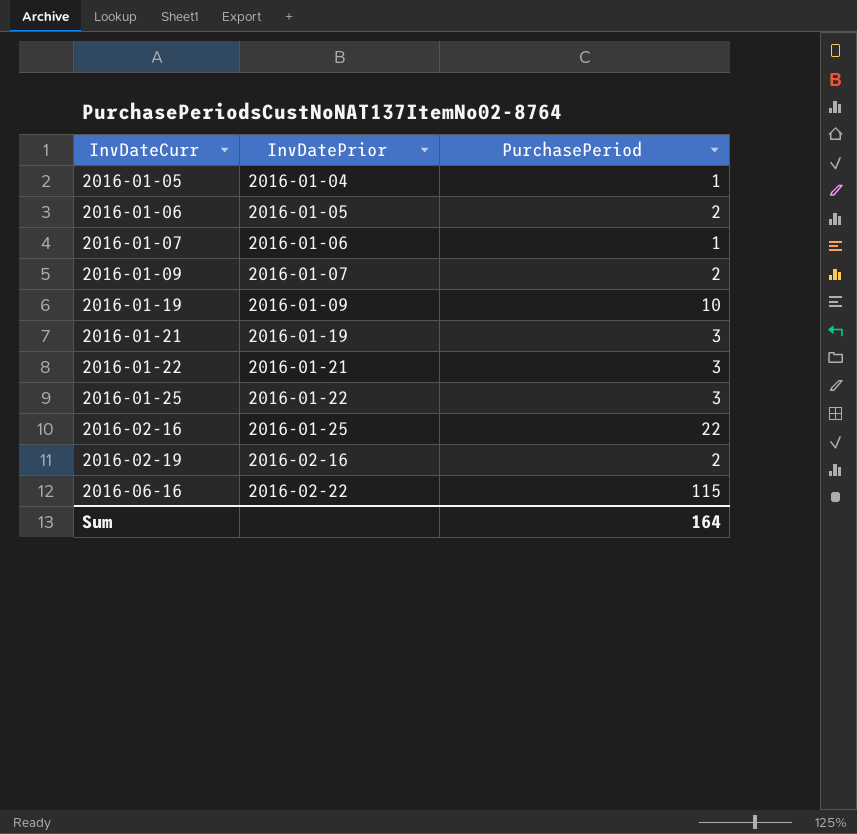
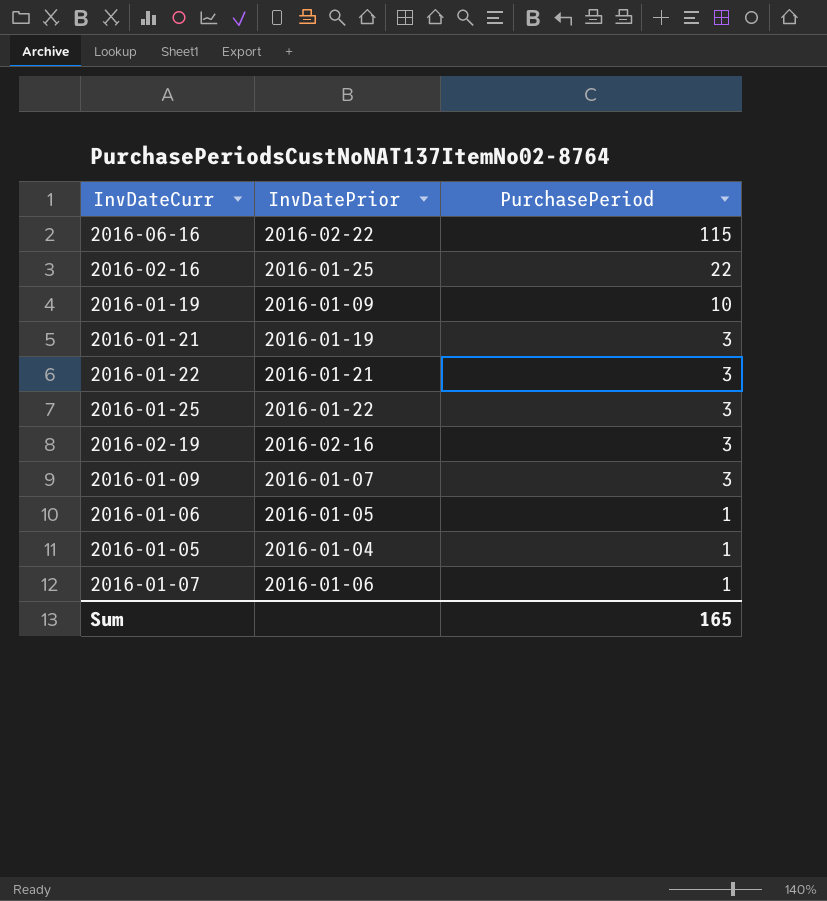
row order: InvDateCurr ascending -> PurchasePeriod descending
2016-02-19 | PurchasePeriod: 2 -> 3
2016-01-09 | PurchasePeriod: 2 -> 3
2016-01-06 | PurchasePeriod: 2 -> 1
Sum | PurchasePeriod: 164 -> 165

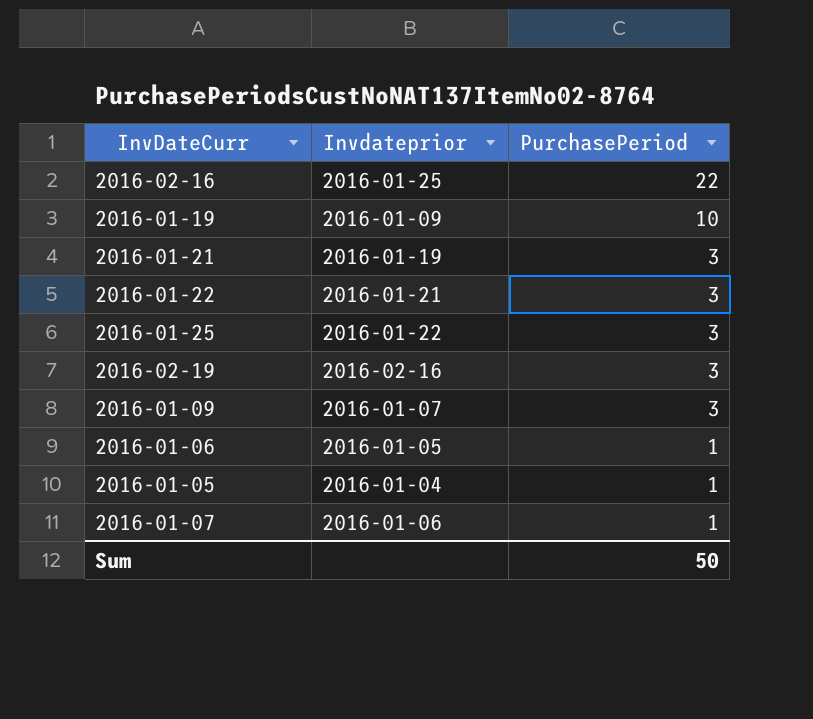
column name: InvDatePrior -> Invdateprior
row 2016-06-16: 2016-02-22 | 115 -> none
Sum | PurchasePeriod: 165 -> 50

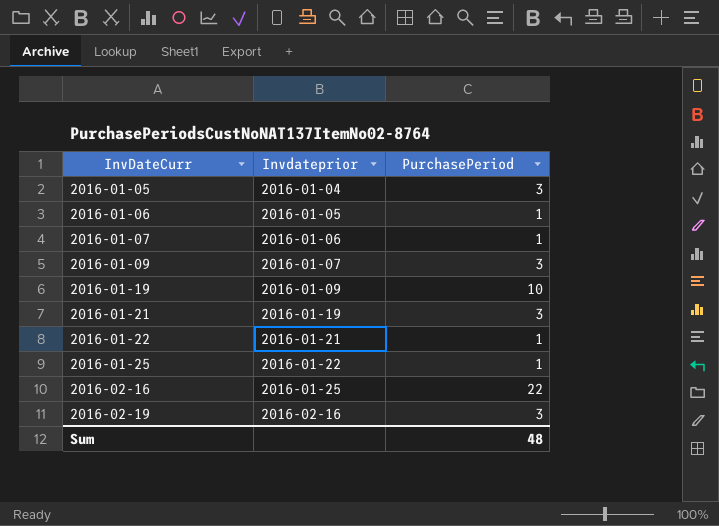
row order: PurchasePeriod descending -> InvDateCurr ascending
2016-01-05 | PurchasePeriod: 1 -> 3
2016-01-22 | PurchasePeriod: 3 -> 1
2016-01-25 | PurchasePeriod: 3 -> 1
Sum | PurchasePeriod: 50 -> 48

